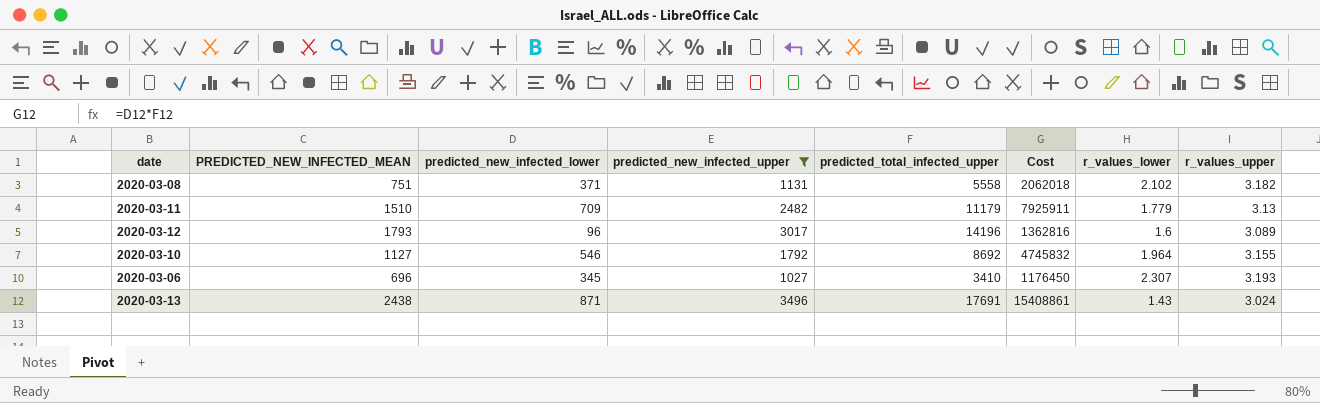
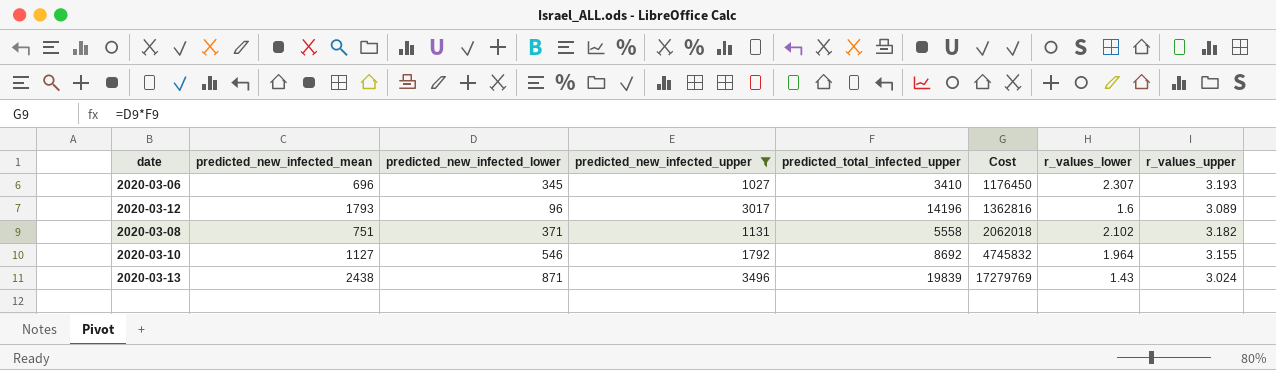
row order: none -> Cost ascending
column name: PREDICTED_NEW_INFECTED_MEAN -> predicted_new_infected_mean
row 2020-03-11: 1510 | 709 | 2482 | 11179 | 7925911 | 1.779 | 3.13 -> none
2020-03-13 | predicted_total_infected_upper: 17691 -> 19839
2020-03-13 | Cost: 15408861 -> 17279769

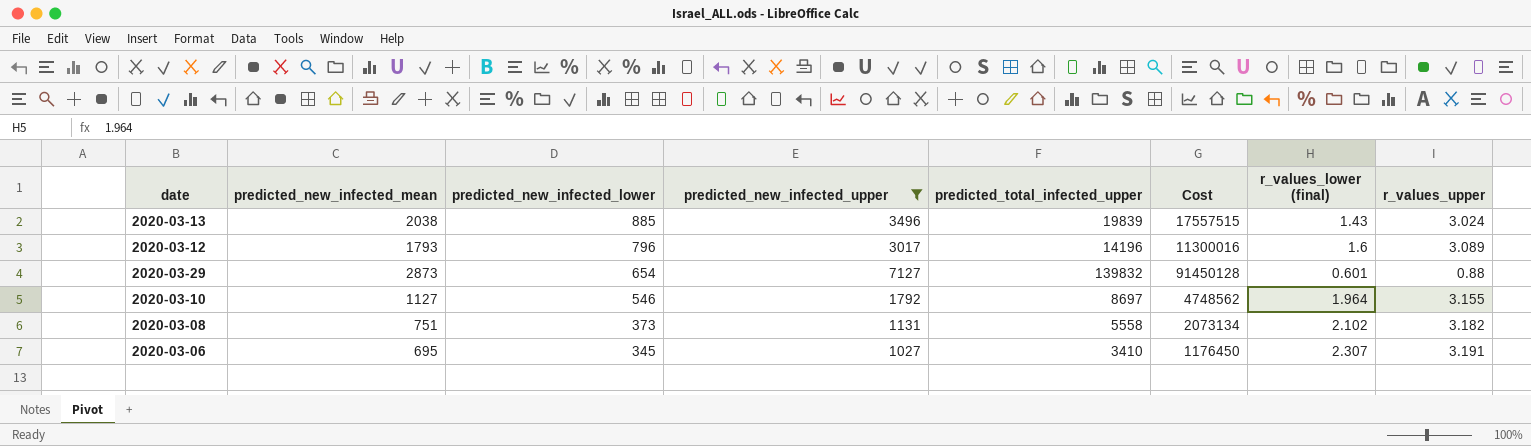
row order: Cost ascending -> predicted_new_infected_lower descending
column name: r_values_lower -> r_values_lower (final)
2020-03-13 | predicted_new_infected_mean: 2438 -> 2038
2020-03-13 | predicted_new_infected_lower: 871 -> 885
2020-03-13 | Cost: 17279769 -> 17557515
2020-03-12 | predicted_new_infected_lower: 96 -> 796
2020-03-12 | Cost: 1362816 -> 11300016
row 2020-03-29: none -> 2873 | 654 | 7127 | 139832 | 91450128 | 0.601 | 0.88
2020-03-10 | predicted_total_infected_upper: 8692 -> 8697
2020-03-10 | Cost: 4745832 -> 4748562
2020-03-08 | predicted_new_infected_lower: 371 -> 373
2020-03-08 | Cost: 2062018 -> 2073134
2020-03-06 | predicted_new_infected_mean: 696 -> 695
2020-03-06 | r_values_upper: 3.193 -> 3.191

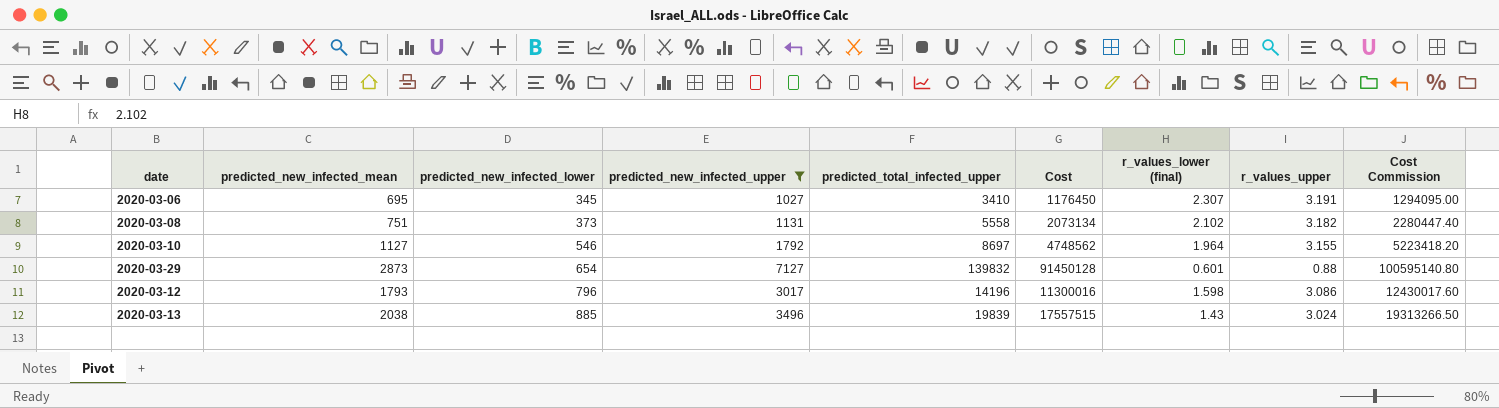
row order: predicted_new_infected_lower descending -> predicted_new_infected_lower ascending
column Cost Commission | formula: none -> [Cost] * 1.1
2020-03-12 | r_values_lower (final): 1.6 -> 1.598
2020-03-12 | r_values_upper: 3.089 -> 3.086

